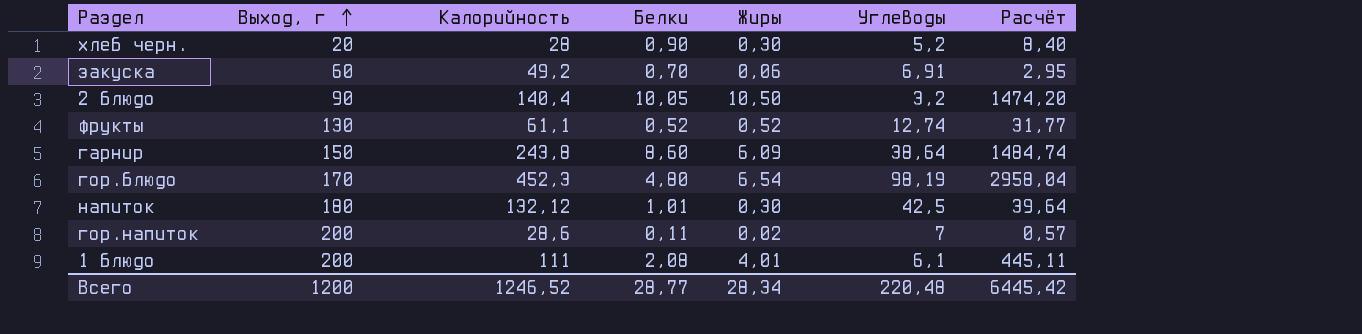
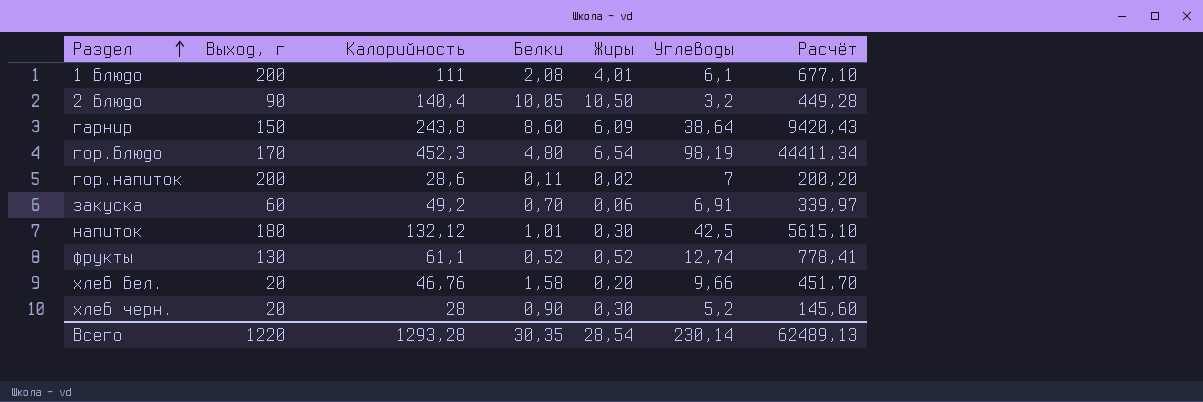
row order: Выход, г ascending -> Раздел ascending
column Расчёт | formula: [Калорийность] * [Жиры] -> [Калорийность] * [Углеводы]
row хлеб бел.: none -> 20 | 46,76 | 1,58 | 0,20 | 9,66 | 451,70
Всего | Выход, г: 1200 -> 1220
Всего | Калорийность: 1246,52 -> 1293,28
Всего | Белки: 28,77 -> 30,35
Всего | Жиры: 28,34 -> 28,54
Всего | Углеводы: 220,48 -> 230,14
Всего | Расчёт: 6445,42 -> 62489,13

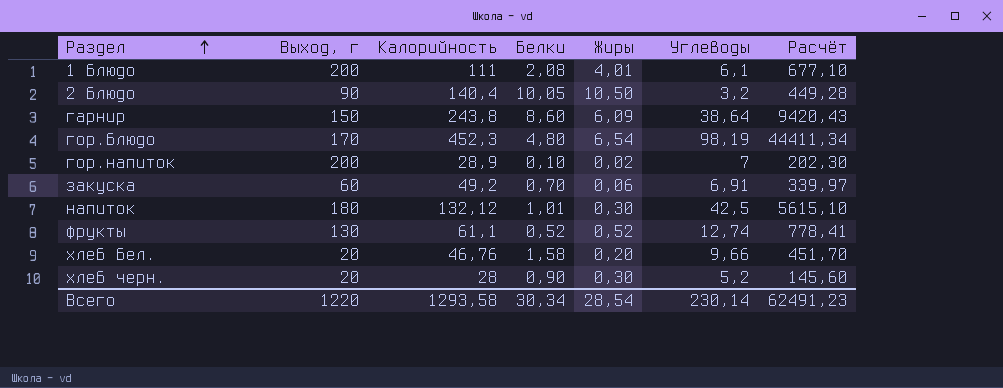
гор.напиток | Калорийность: 28,6 -> 28,9
гор.напиток | Белки: 0,11 -> 0,10
гор.напиток | Расчёт: 200,20 -> 202,30
Всего | Калорийность: 1293,28 -> 1293,58
Всего | Белки: 30,35 -> 30,34
Всего | Расчёт: 62489,13 -> 62491,23

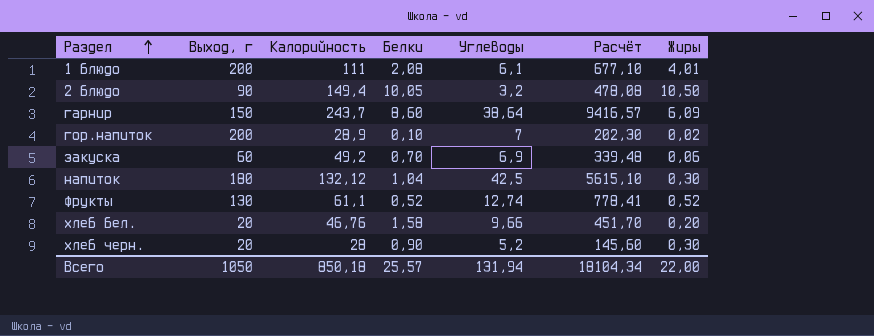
column Жиры | position: 5 -> 7
row гор.блюдо: 170 | 452,3 | 4,80 | 6,54 | 98,19 | 44411,34 -> none
2 блюдо | Калорийность: 140,4 -> 149,4
2 блюдо | Расчёт: 449,28 -> 478,08
гарнир | Калорийность: 243,8 -> 243,7
гарнир | Расчёт: 9420,43 -> 9416,57
закуска | Углеводы: 6,91 -> 6,9
закуска | Расчёт: 339,97 -> 339,48
напиток | Белки: 1,01 -> 1,04
Всего | Выход, г: 1220 -> 1050
Всего | Калорийность: 1293,58 -> 850,18
Всего | Белки: 30,34 -> 25,57
Всего | Углеводы: 230,14 -> 131,94
Всего | Расчёт: 62491,23 -> 18104,34
Всего | Жиры: 28,54 -> 22,00

